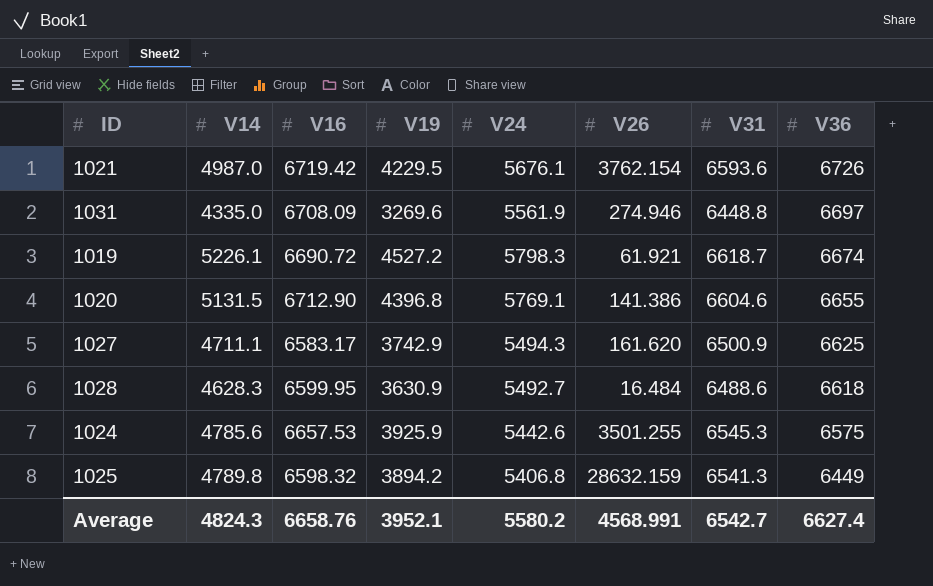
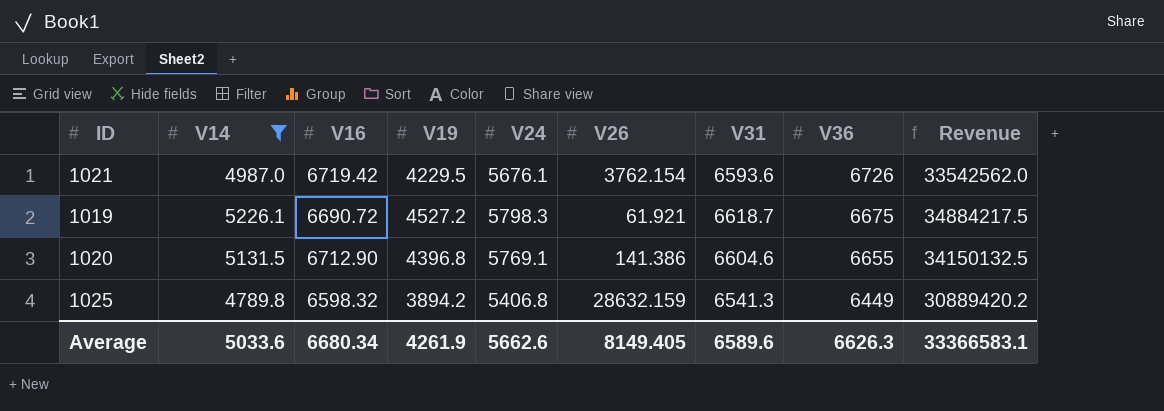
filter: none -> V14 >= 4789.8
column Revenue | formula: none -> [V14] * [V36]
1019 | V36: 6674 -> 6675
Average | V14: 4824.3 -> 5033.6
Average | V16: 6658.76 -> 6680.34
Average | V19: 3952.1 -> 4261.9
Average | V24: 5580.2 -> 5662.6
Average | V26: 4568.991 -> 8149.405
Average | V31: 6542.7 -> 6589.6
Average | V36: 6627.4 -> 6626.3

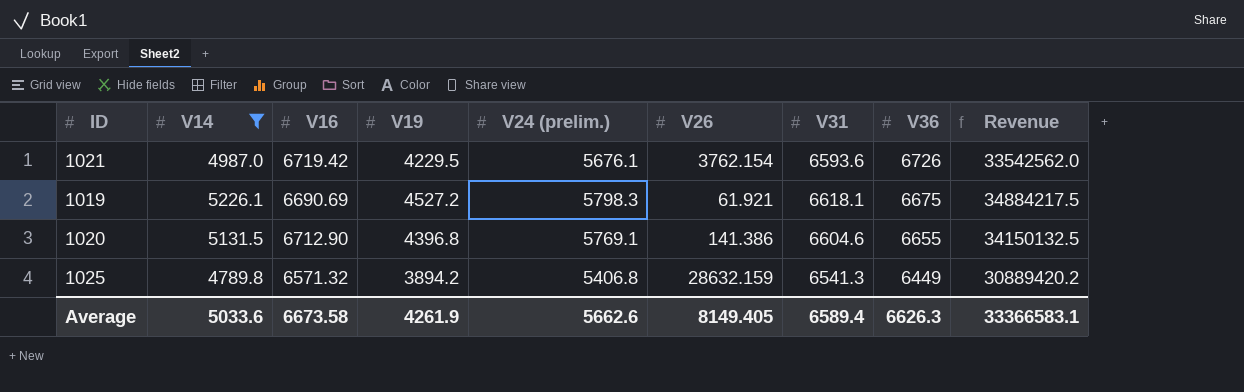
column name: V24 -> V24 (prelim.)
1019 | V16: 6690.72 -> 6690.69
1019 | V31: 6618.7 -> 6618.1
1025 | V16: 6598.32 -> 6571.32
Average | V16: 6680.34 -> 6673.58
Average | V31: 6589.6 -> 6589.4

